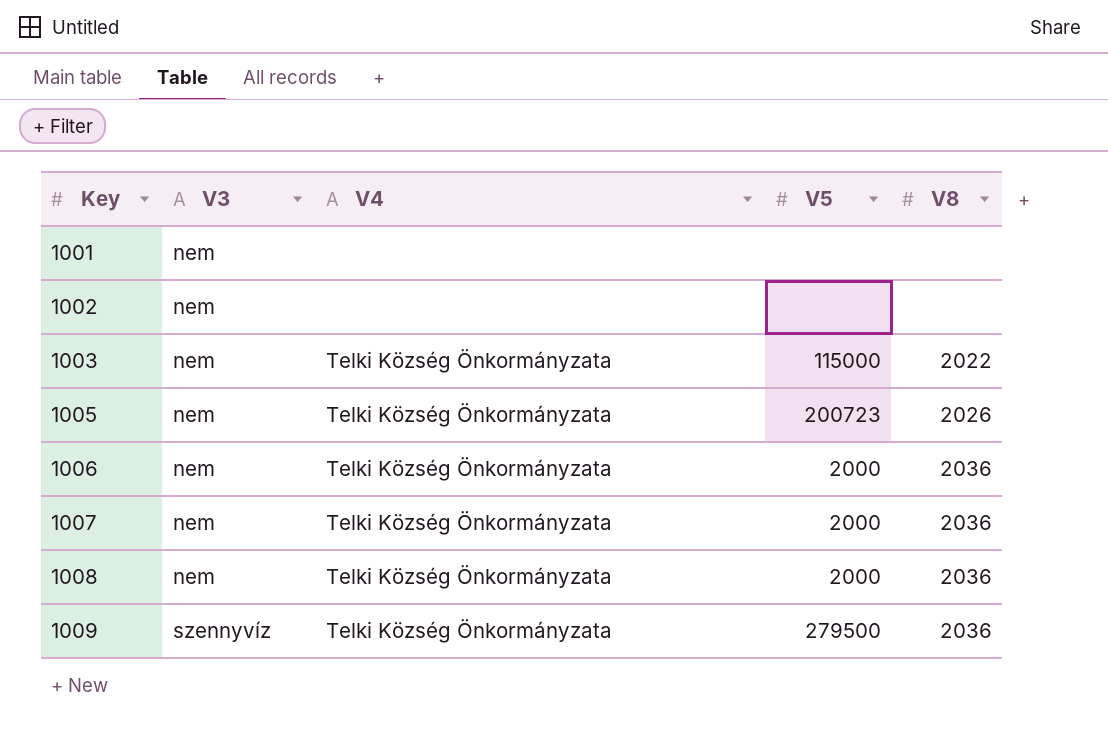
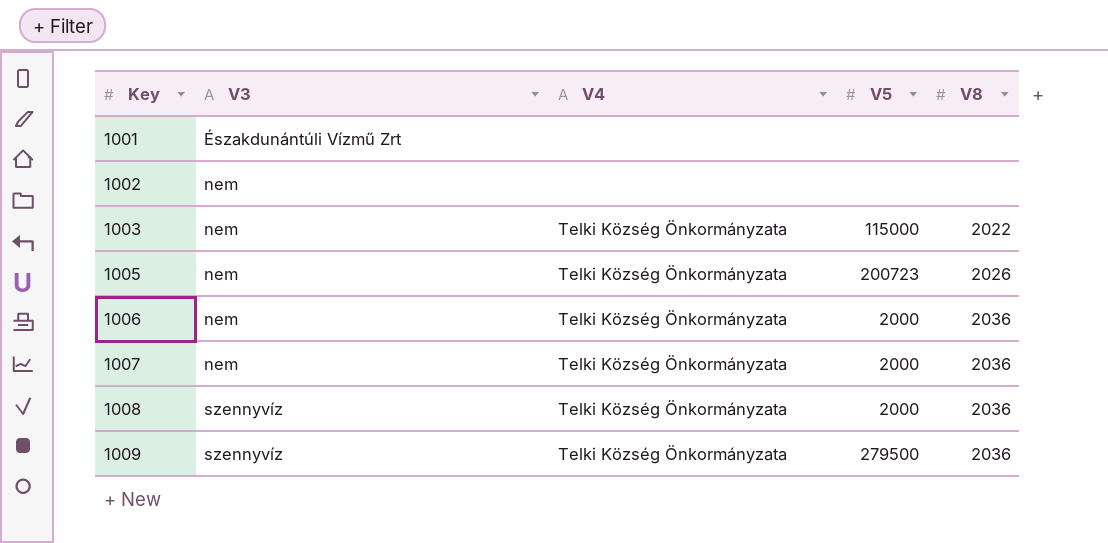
1001 | V3: nem -> Északdunántúli Vízmű Zrt
1008 | V3: nem -> szennyvíz

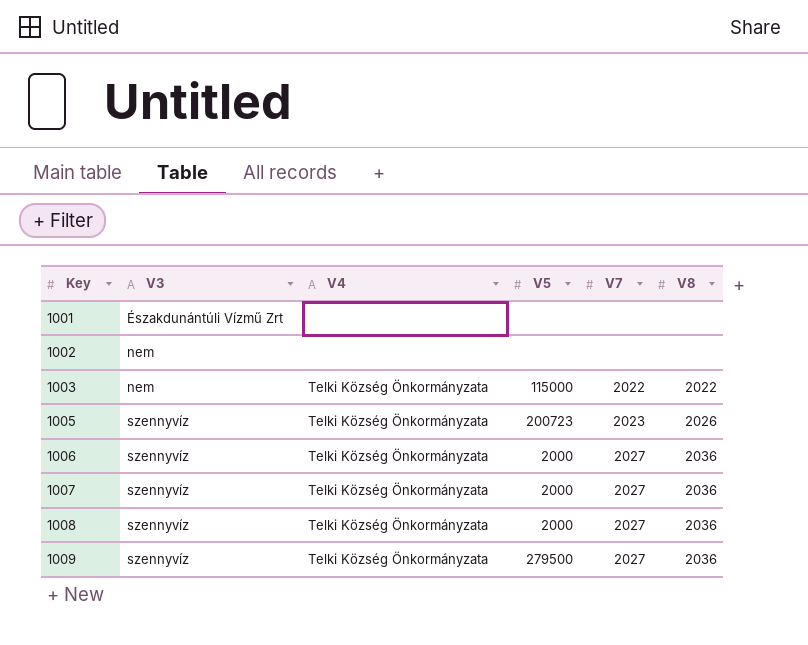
column V7 | position: none -> 5
1005 | V3: nem -> szennyvíz
1006 | V3: nem -> szennyvíz
1007 | V3: nem -> szennyvíz

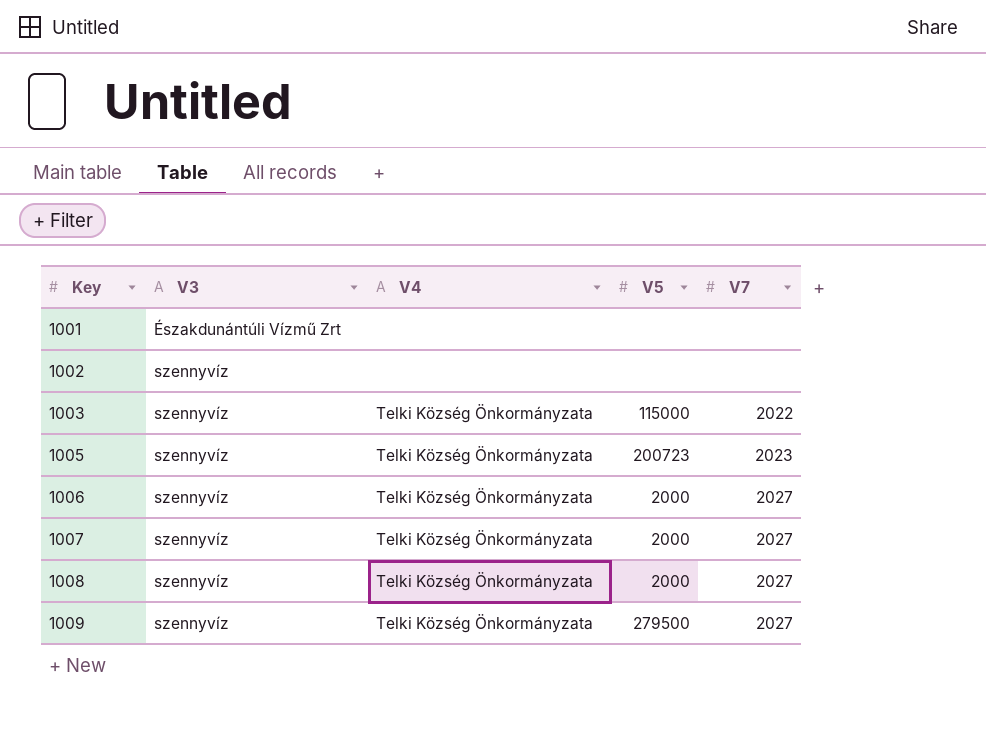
column V8 | position: 6 -> none
1002 | V3: nem -> szennyvíz
1003 | V3: nem -> szennyvíz

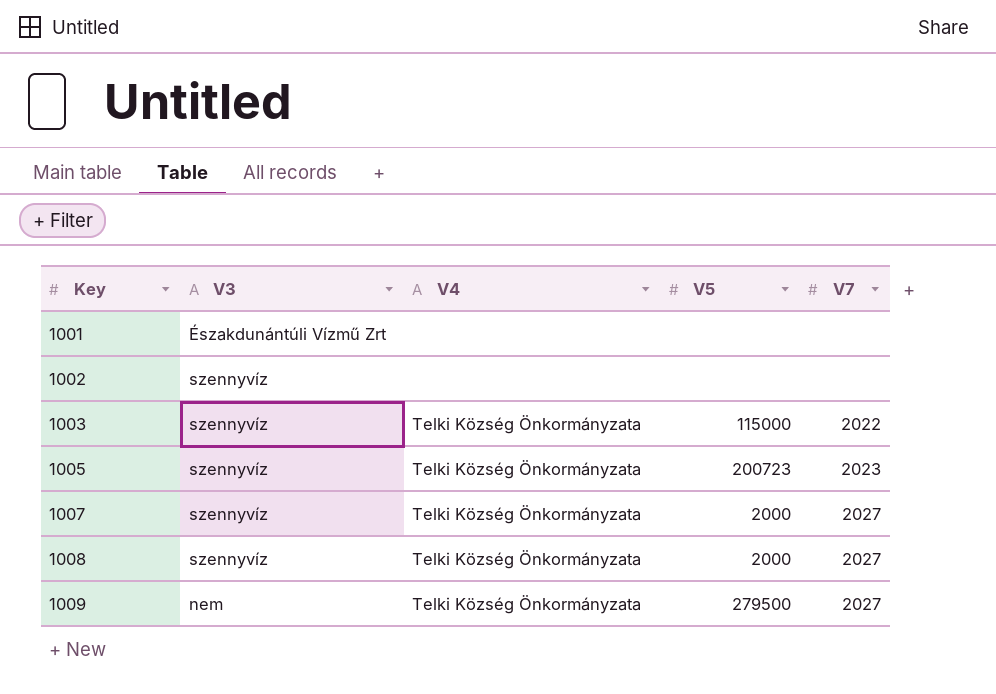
row 1006: szennyvíz | Telki Község Önkormányzata | 2000 | 2027 -> none
1009 | V3: szennyvíz -> nem

